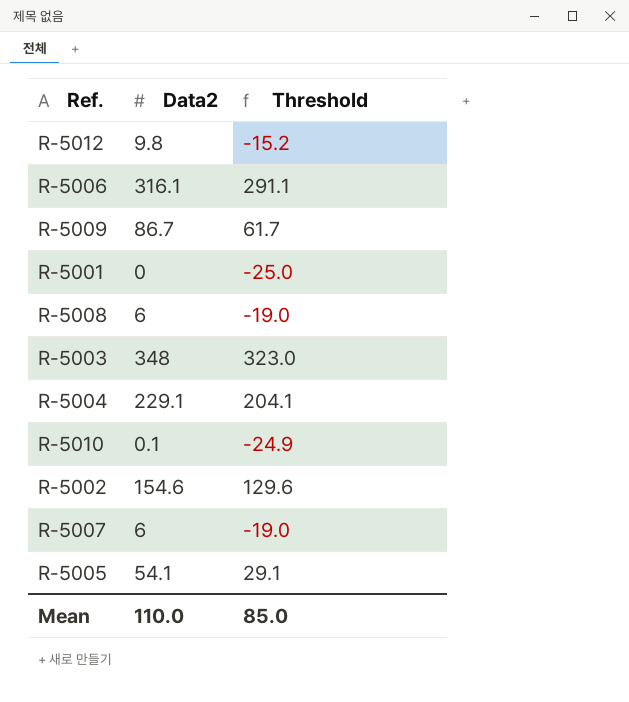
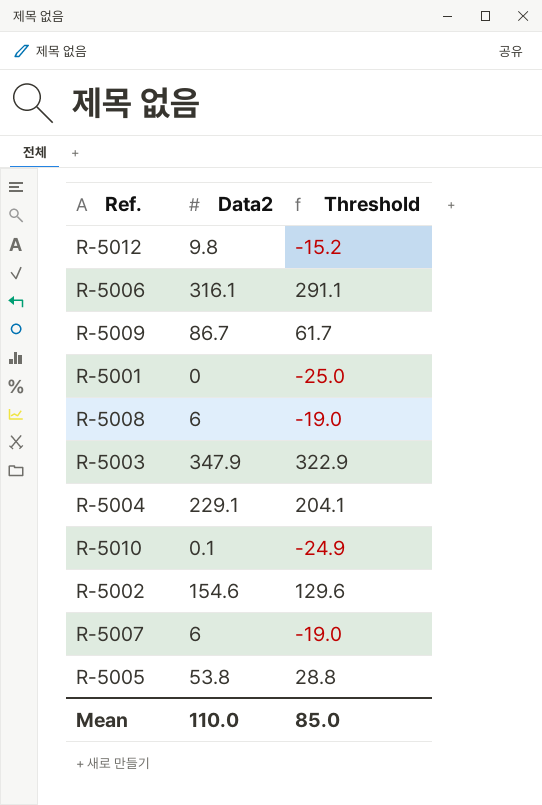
R-5003 | Data2: 348 -> 347.9
R-5003 | Threshold: 323.0 -> 322.9
R-5005 | Data2: 54.1 -> 53.8
R-5005 | Threshold: 29.1 -> 28.8

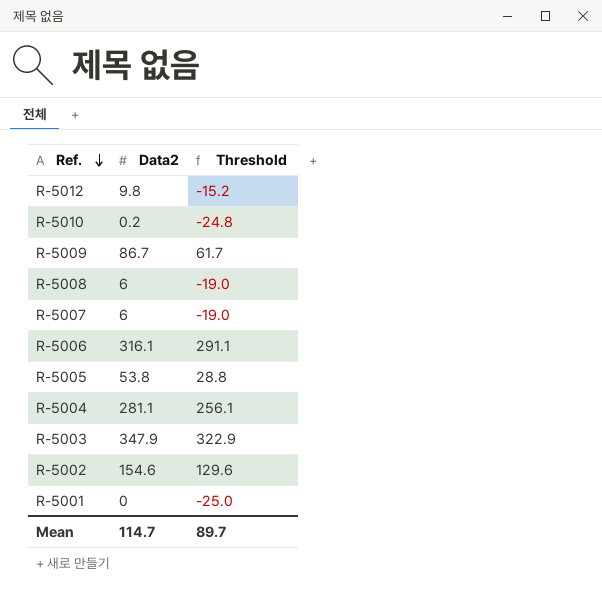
row order: none -> Ref. descending
R-5010 | Data2: 0.1 -> 0.2
R-5010 | Threshold: -24.9 -> -24.8
R-5004 | Data2: 229.1 -> 281.1
R-5004 | Threshold: 204.1 -> 256.1
Mean | Data2: 110.0 -> 114.7
Mean | Threshold: 85.0 -> 89.7

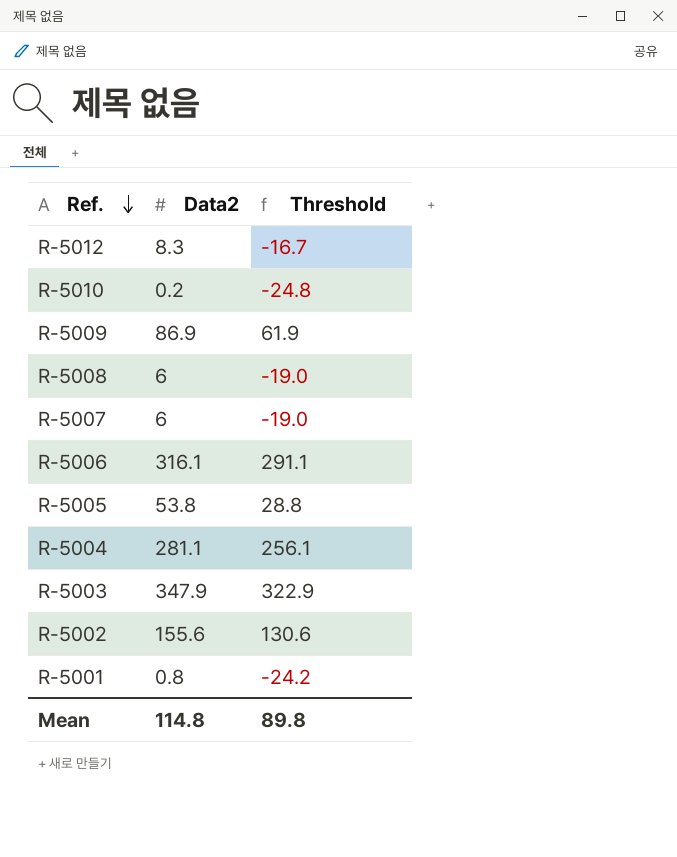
R-5012 | Data2: 9.8 -> 8.3
R-5012 | Threshold: -15.2 -> -16.7
R-5009 | Data2: 86.7 -> 86.9
R-5009 | Threshold: 61.7 -> 61.9
R-5002 | Data2: 154.6 -> 155.6
R-5002 | Threshold: 129.6 -> 130.6
R-5001 | Data2: 0 -> 0.8
R-5001 | Threshold: -25.0 -> -24.2
Mean | Data2: 114.7 -> 114.8
Mean | Threshold: 89.7 -> 89.8

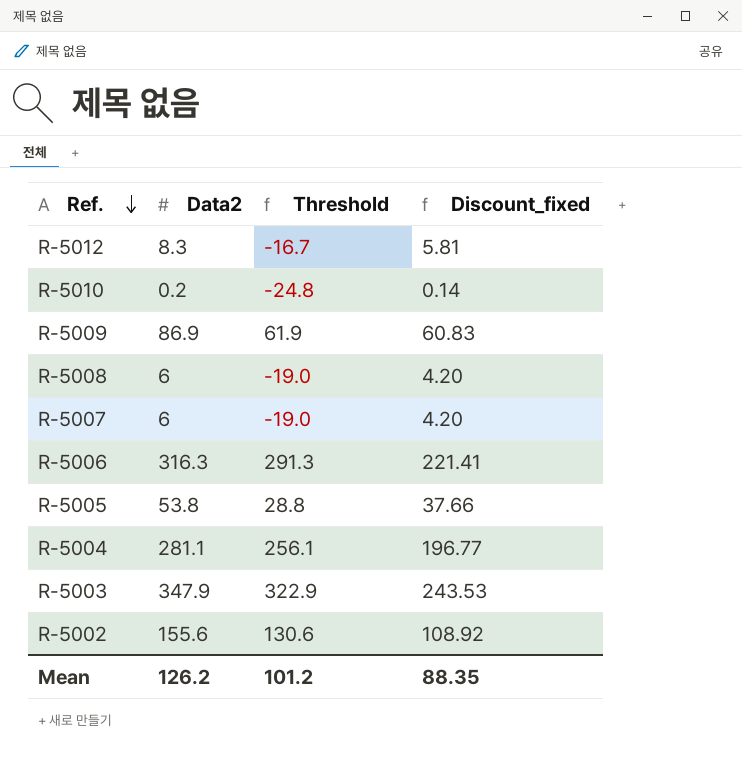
column Discount_fixed | formula: none -> [Data2] * 0.7
row R-5001: 0.8 | -24.2 -> none
R-5006 | Data2: 316.1 -> 316.3
R-5006 | Threshold: 291.1 -> 291.3
Mean | Data2: 114.8 -> 126.2
Mean | Threshold: 89.8 -> 101.2

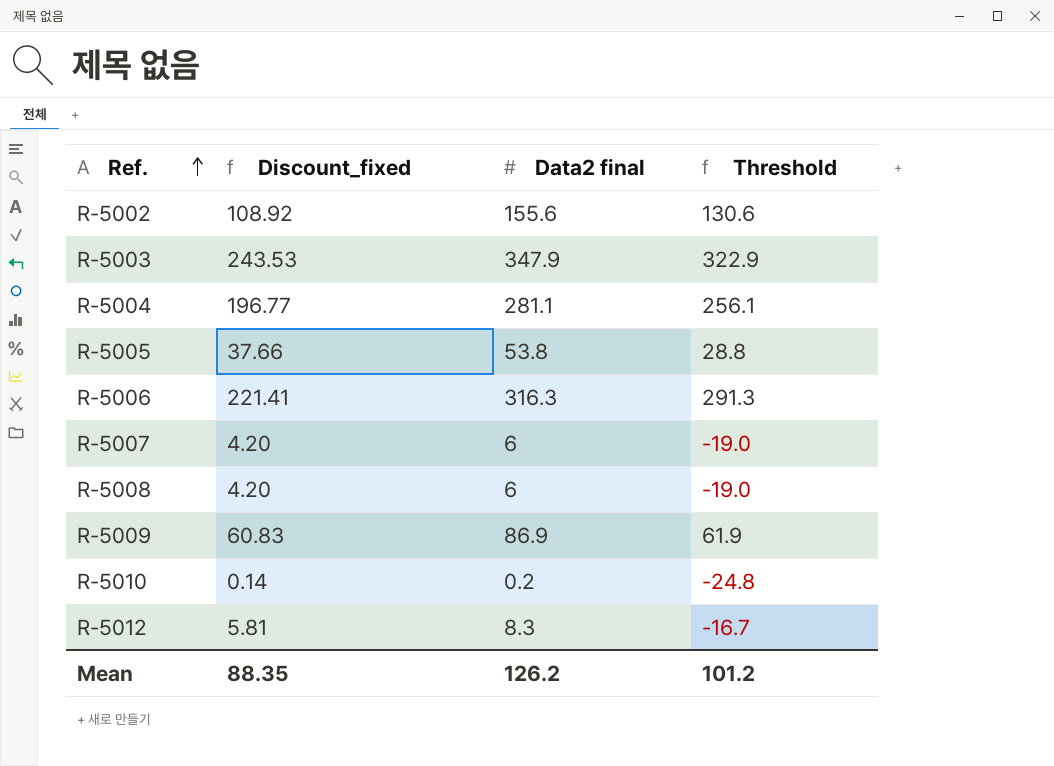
row order: Ref. descending -> Ref. ascending
column Discount_fixed | position: 4 -> 2
column name: Data2 -> Data2 final

